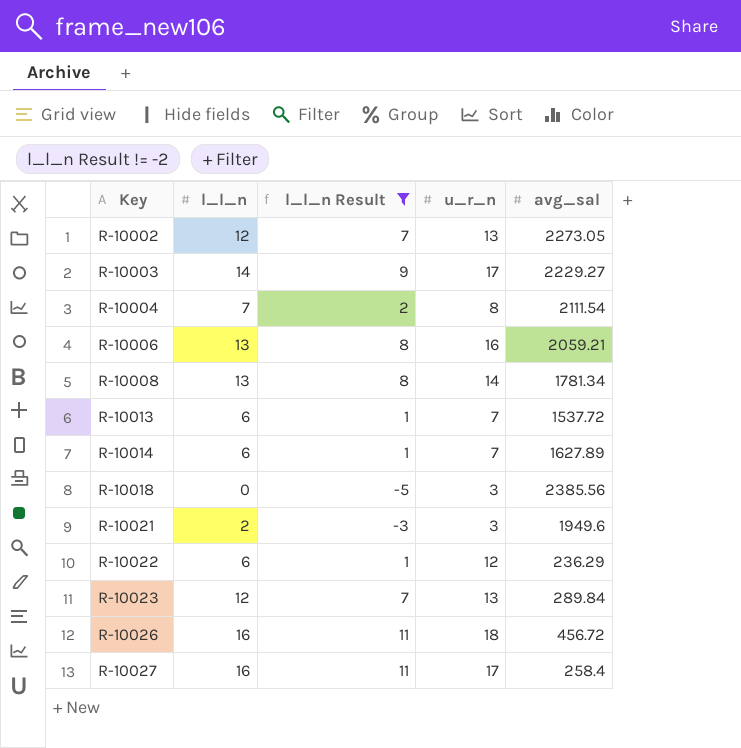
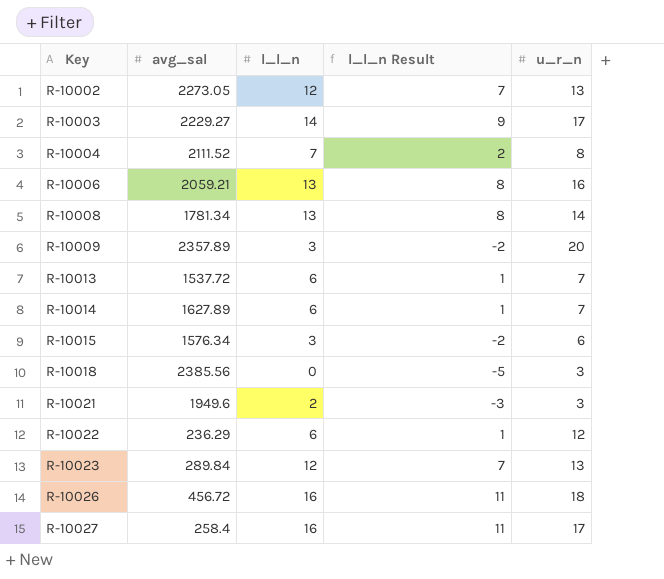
filter: l_l_n Result != -2 -> none
column avg_sal | position: 5 -> 2
R-10004 | avg_sal: 2111.54 -> 2111.52

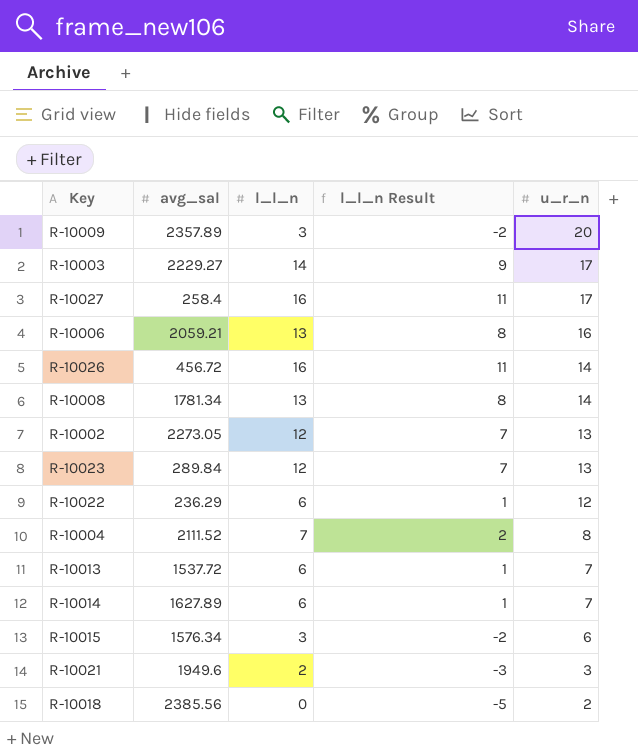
row order: Key ascending -> u_r_n descending
R-10026 | u_r_n: 18 -> 14
R-10018 | u_r_n: 3 -> 2

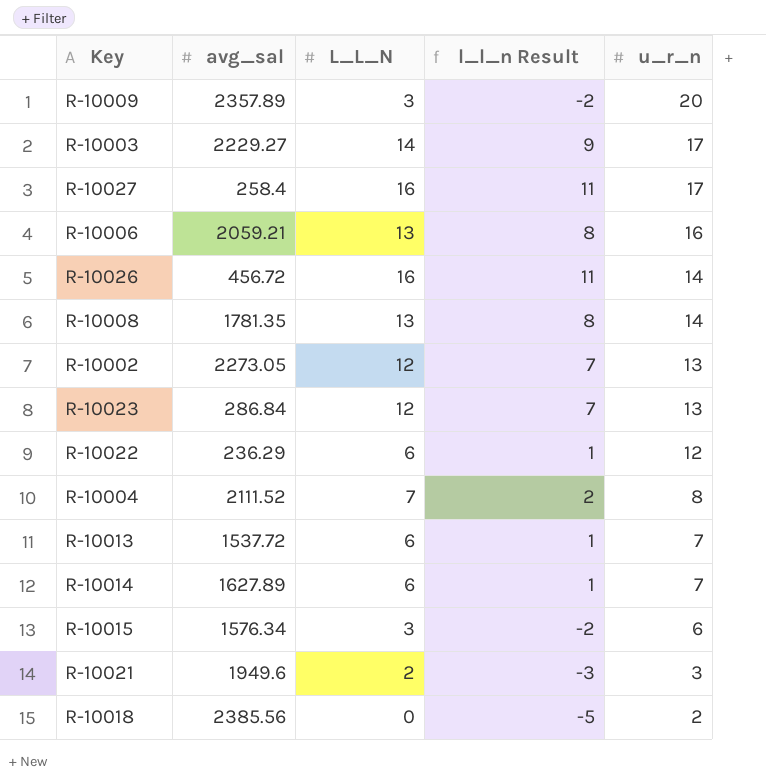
column name: l_l_n -> L_L_N
R-10008 | avg_sal: 1781.34 -> 1781.35
R-10023 | avg_sal: 289.84 -> 286.84

